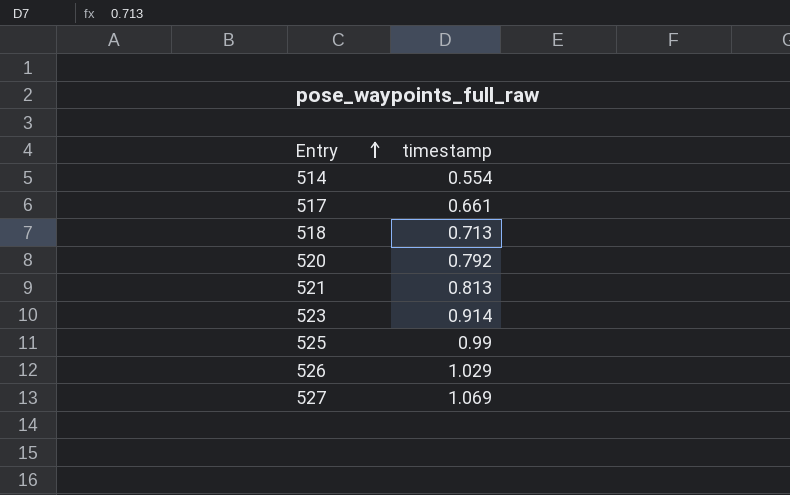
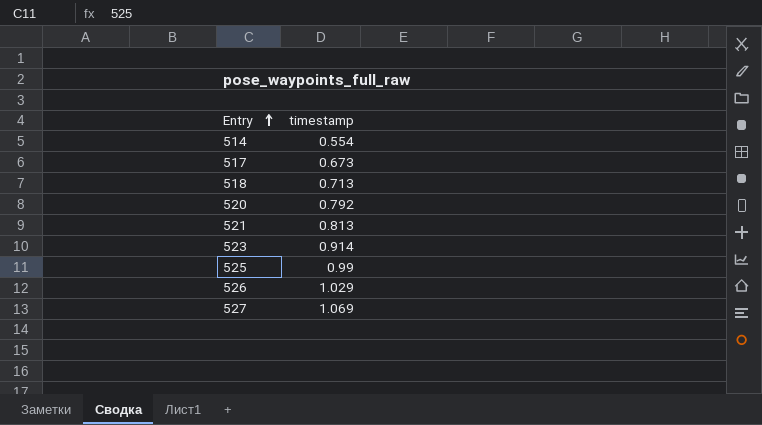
517 | timestamp: 0.661 -> 0.673

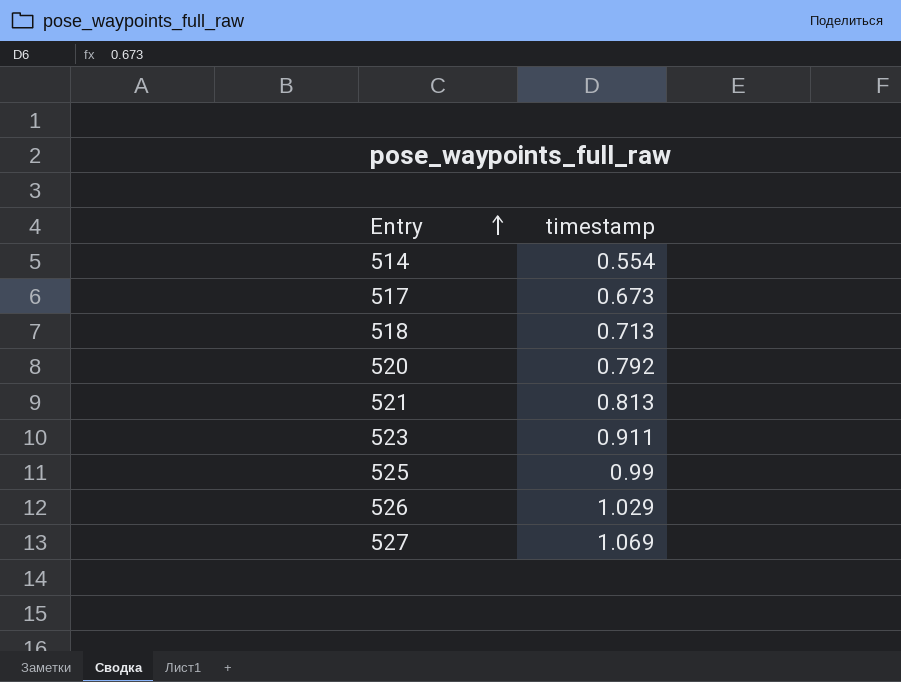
523 | timestamp: 0.914 -> 0.911

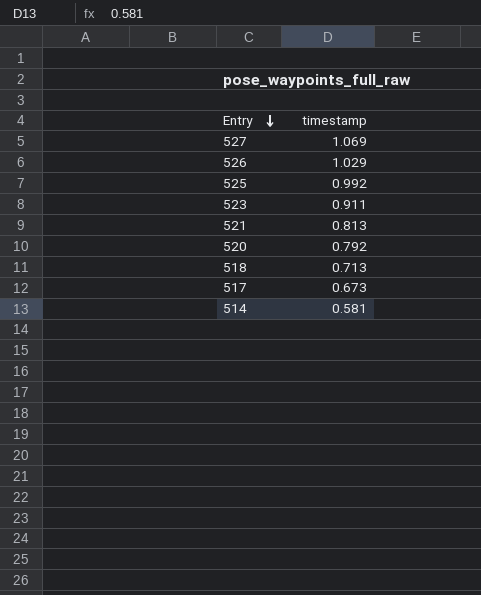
row order: Entry ascending -> Entry descending
525 | timestamp: 0.99 -> 0.992
514 | timestamp: 0.554 -> 0.581

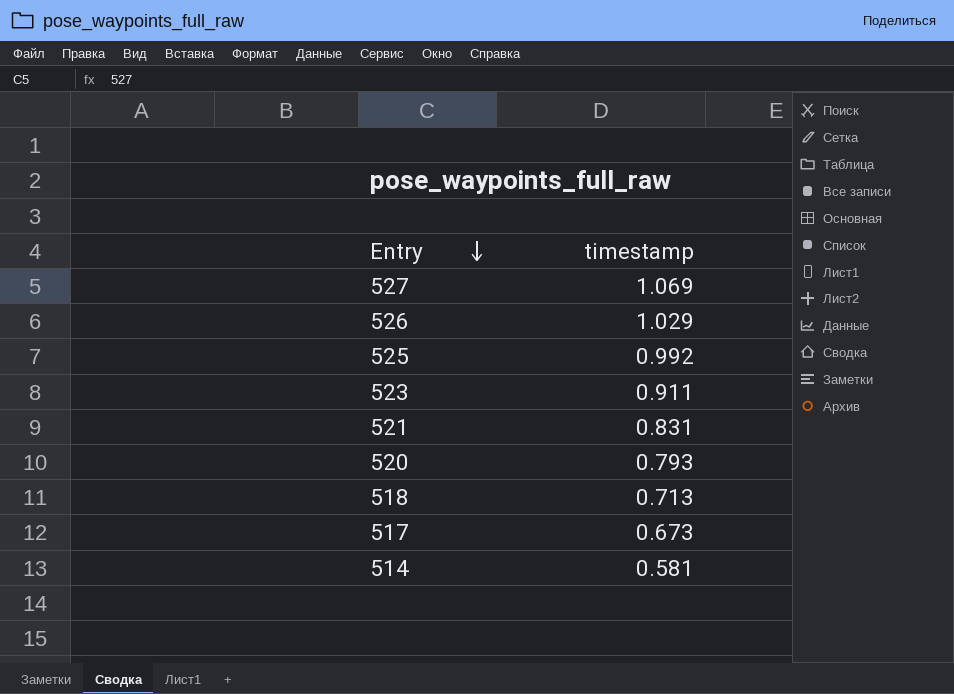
521 | timestamp: 0.813 -> 0.831
520 | timestamp: 0.792 -> 0.793

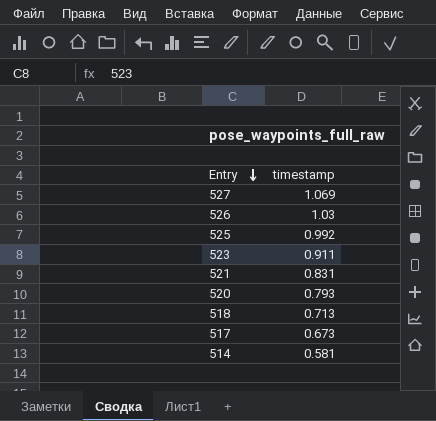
526 | timestamp: 1.029 -> 1.03

